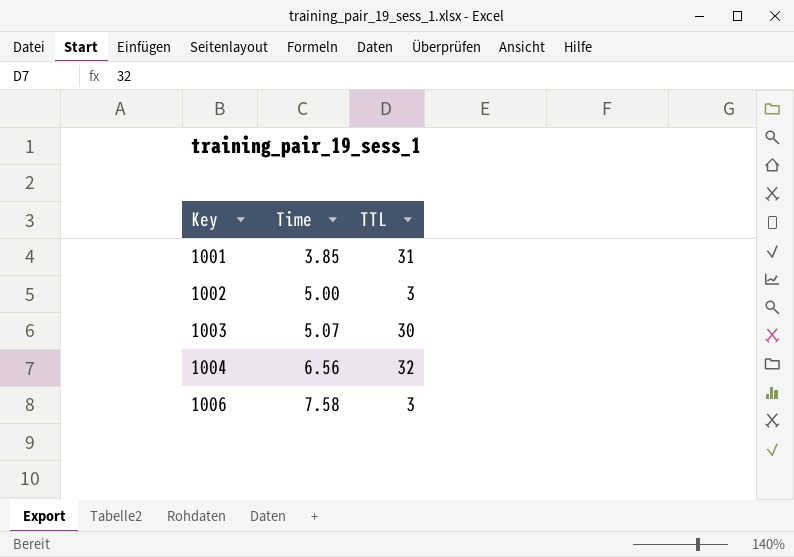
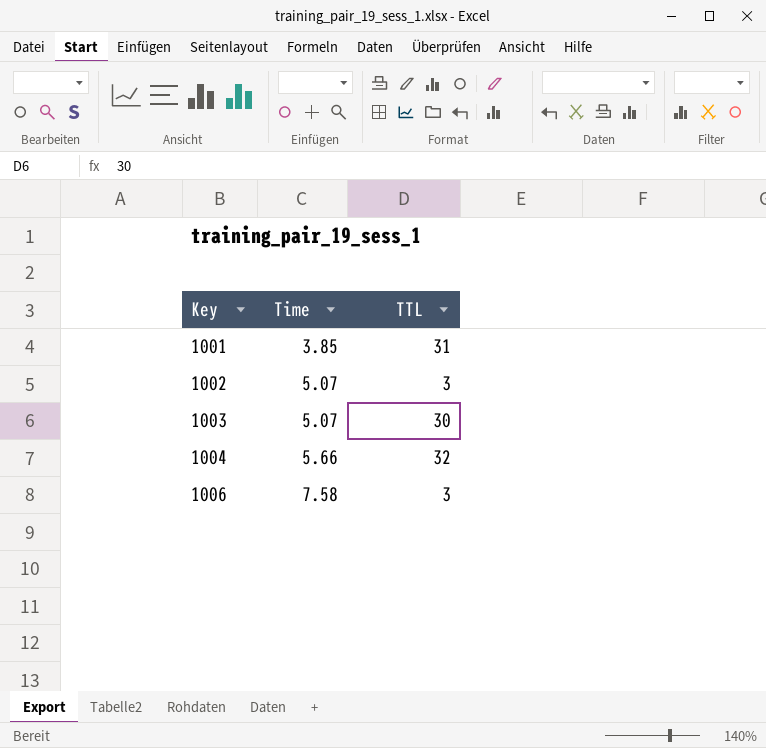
1002 | Time: 5.00 -> 5.07
1004 | Time: 6.56 -> 5.66

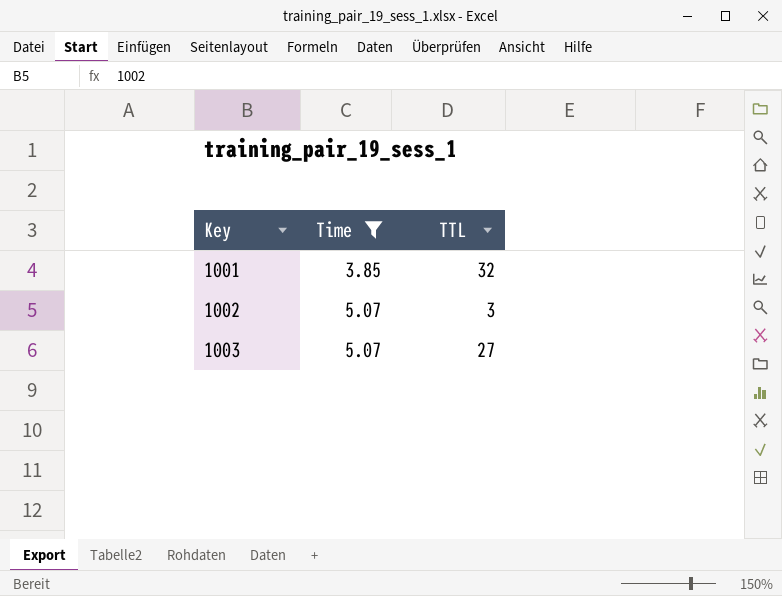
filter: none -> Time <= 5.07
1001 | TTL: 31 -> 32
1003 | TTL: 30 -> 27

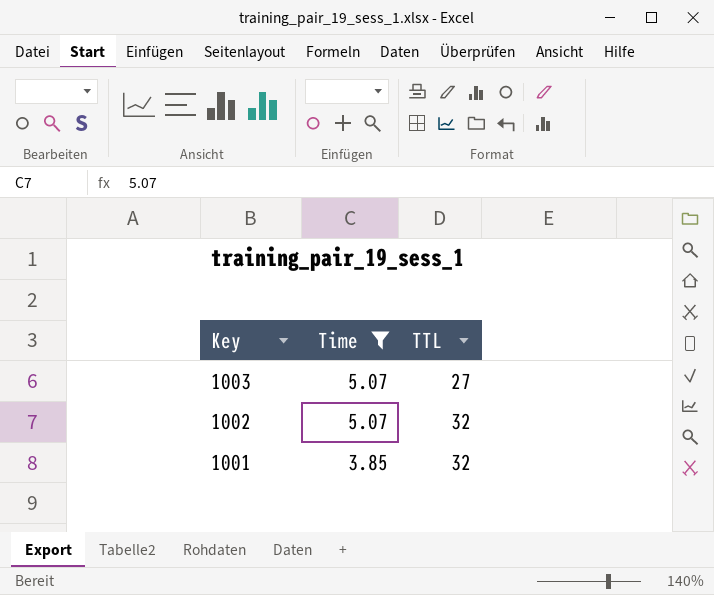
row order: Key ascending -> Key descending
1002 | TTL: 3 -> 32

